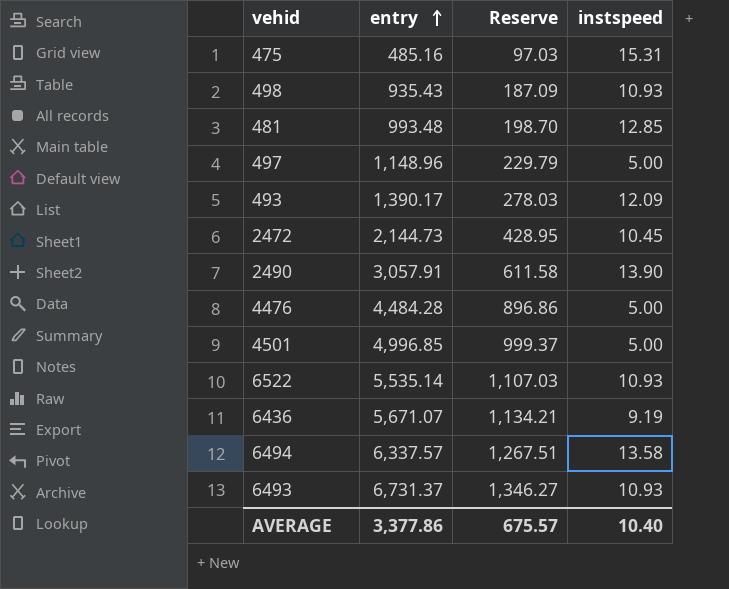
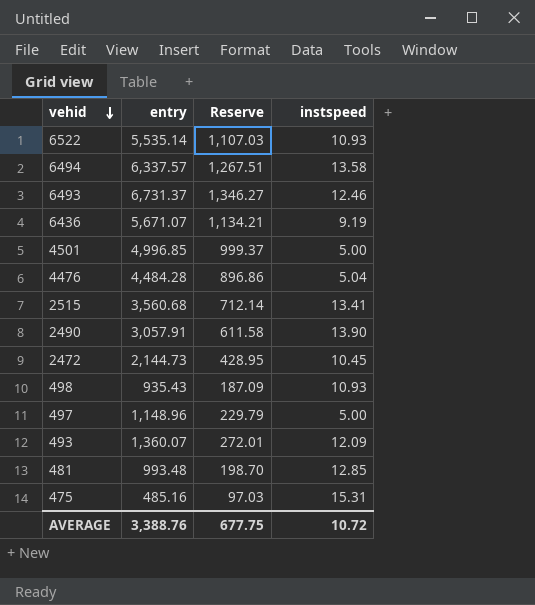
row order: entry ascending -> vehid descending
6493 | instspeed: 10.93 -> 12.46
4476 | instspeed: 5.00 -> 5.04
row 2515: none -> 3,560.68 | 712.14 | 13.41
493 | entry: 1,390.17 -> 1,360.07
493 | Reserve: 278.03 -> 272.01
AVERAGE | entry: 3,377.86 -> 3,388.76
AVERAGE | Reserve: 675.57 -> 677.75
AVERAGE | instspeed: 10.40 -> 10.72

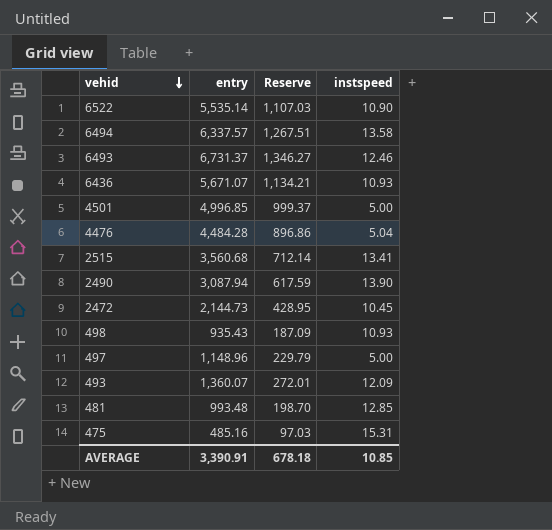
6522 | instspeed: 10.93 -> 10.90
6436 | instspeed: 9.19 -> 10.93
2490 | entry: 3,057.91 -> 3,087.94
2490 | Reserve: 611.58 -> 617.59
AVERAGE | entry: 3,388.76 -> 3,390.91
AVERAGE | Reserve: 677.75 -> 678.18
AVERAGE | instspeed: 10.72 -> 10.85

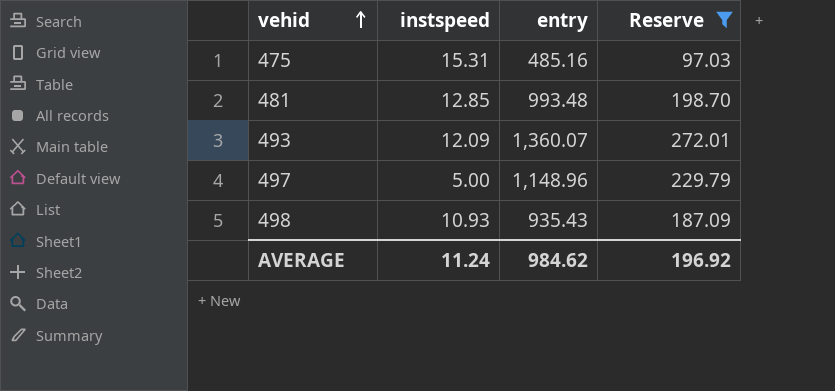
filter: none -> Reserve <= 272.01
row order: vehid descending -> vehid ascending
column instspeed | position: 4 -> 2
AVERAGE | instspeed: 10.85 -> 11.24
AVERAGE | entry: 3,390.91 -> 984.62
AVERAGE | Reserve: 678.18 -> 196.92

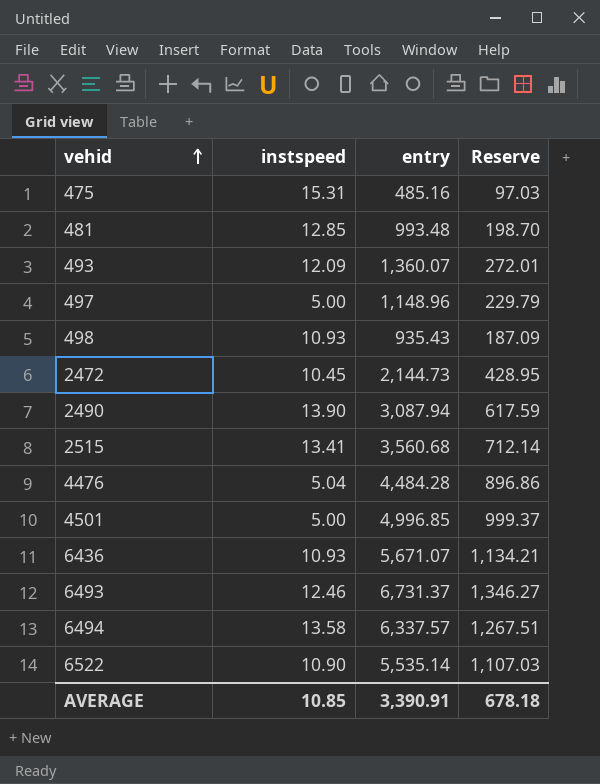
filter: Reserve <= 272.01 -> none
AVERAGE | instspeed: 11.24 -> 10.85
AVERAGE | entry: 984.62 -> 3,390.91
AVERAGE | Reserve: 196.92 -> 678.18

